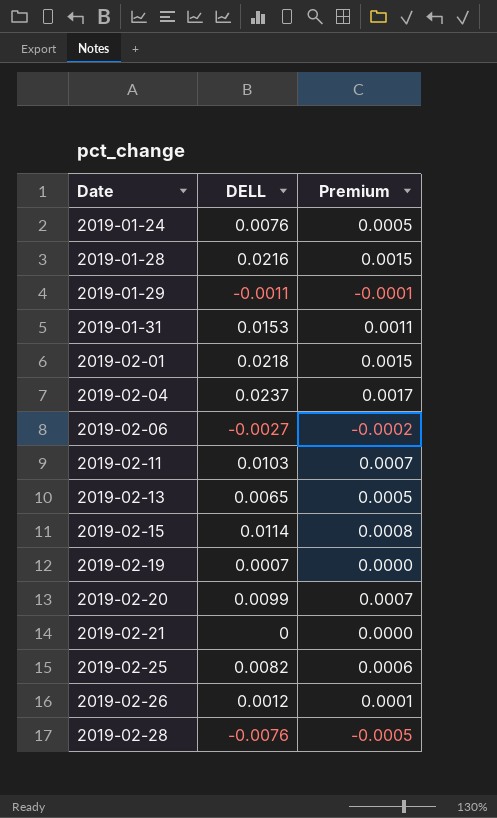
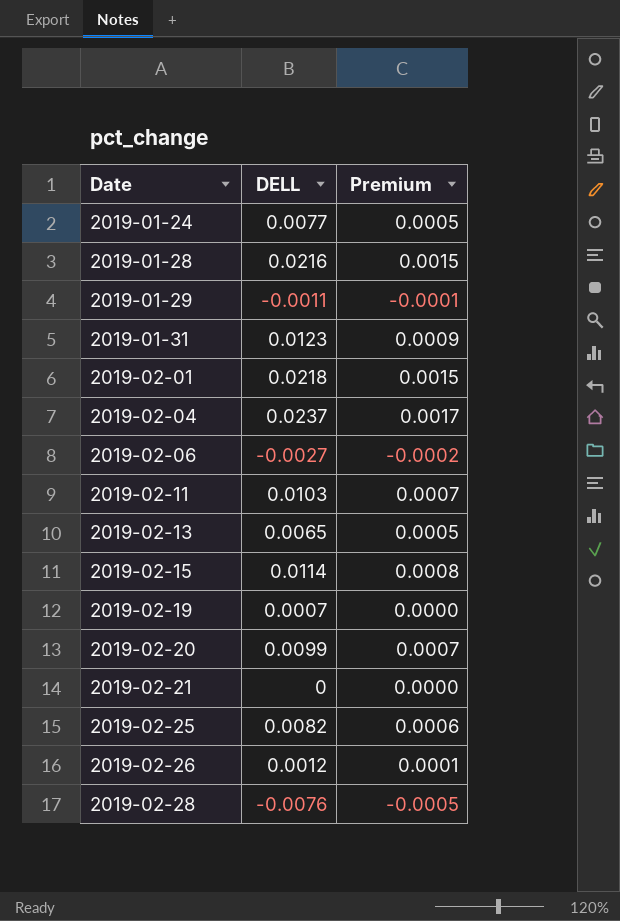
2019-01-24 | DELL: 0.0076 -> 0.0077
2019-01-31 | DELL: 0.0153 -> 0.0123
2019-01-31 | Premium: 0.0011 -> 0.0009

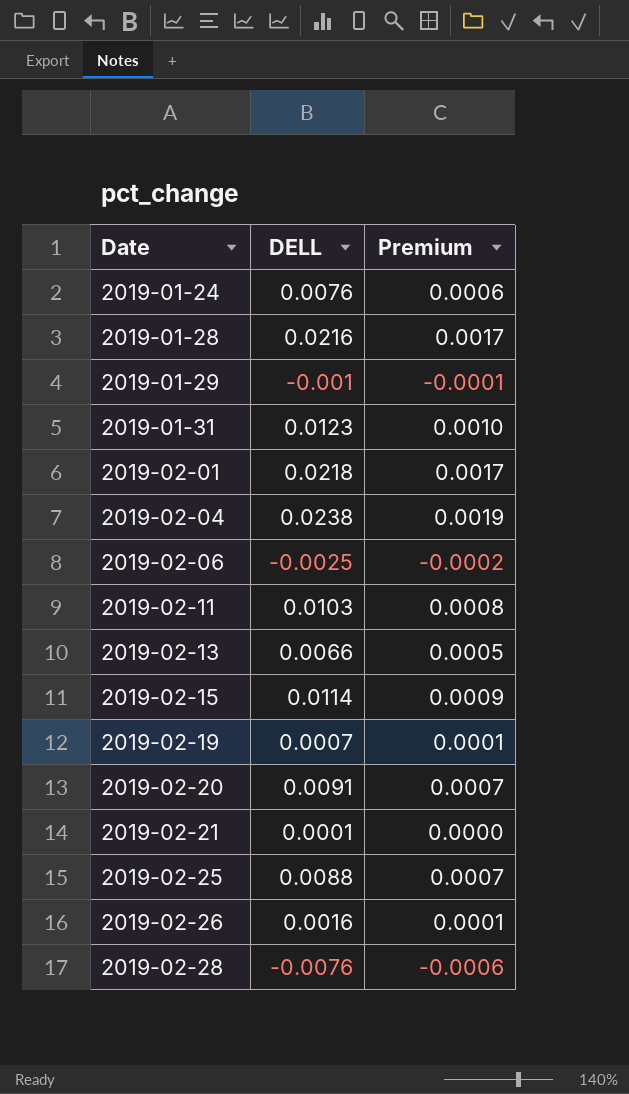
column Premium | formula: [DELL] * 0.07 -> [DELL] * 0.08
2019-01-24 | DELL: 0.0077 -> 0.0076
2019-01-29 | DELL: -0.0011 -> -0.001
2019-02-04 | DELL: 0.0237 -> 0.0238
2019-02-06 | DELL: -0.0027 -> -0.0025
2019-02-13 | DELL: 0.0065 -> 0.0066
2019-02-20 | DELL: 0.0099 -> 0.0091
2019-02-21 | DELL: 0 -> 0.0001
2019-02-25 | DELL: 0.0082 -> 0.0088
2019-02-26 | DELL: 0.0012 -> 0.0016

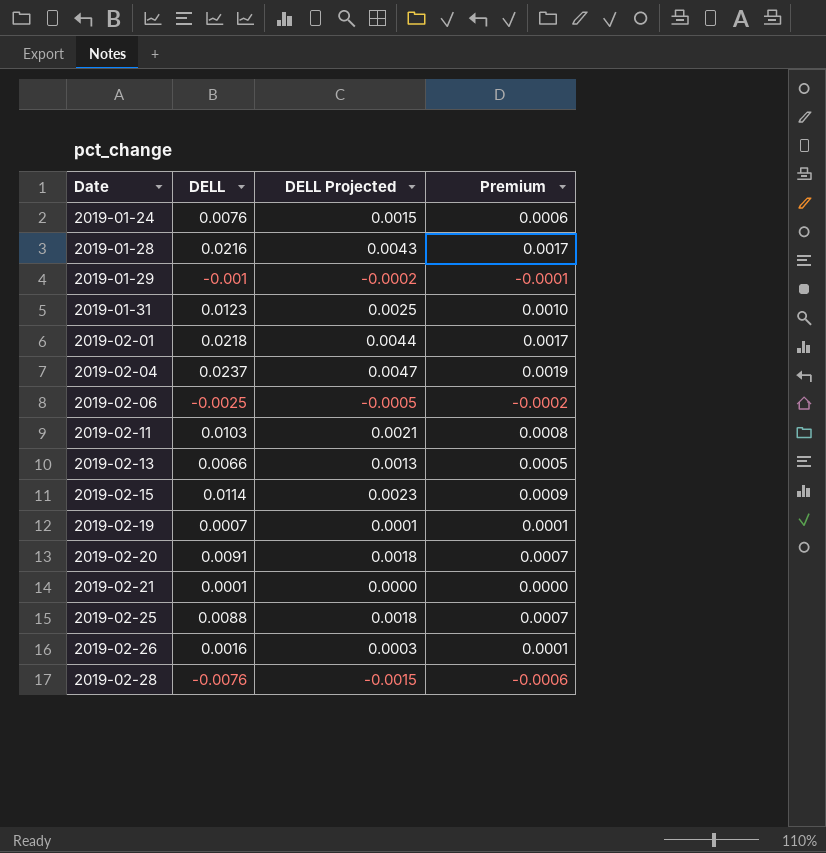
column DELL Projected | formula: none -> [DELL] * 0.2
2019-02-04 | DELL: 0.0238 -> 0.0237

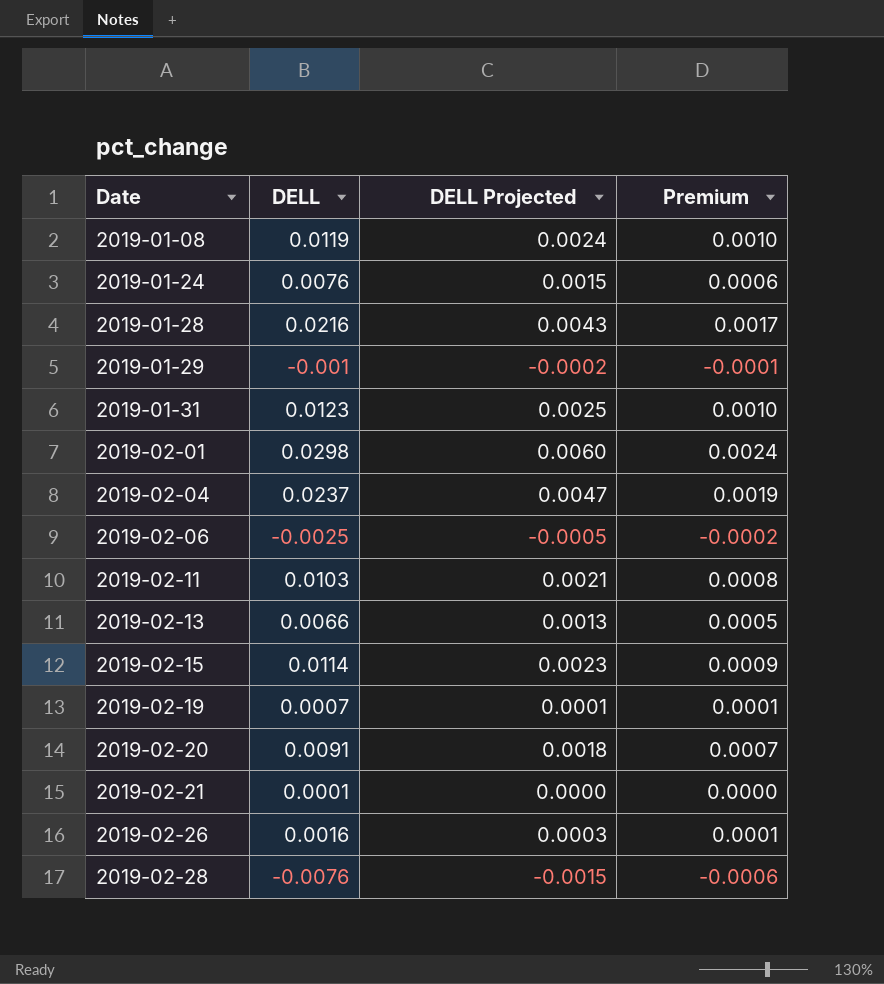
row 2019-02-25: 0.0088 | 0.0018 | 0.0007 -> none
row 2019-01-08: none -> 0.0119 | 0.0024 | 0.0010
2019-02-01 | DELL: 0.0218 -> 0.0298
2019-02-01 | DELL Projected: 0.0044 -> 0.0060
2019-02-01 | Premium: 0.0017 -> 0.0024

